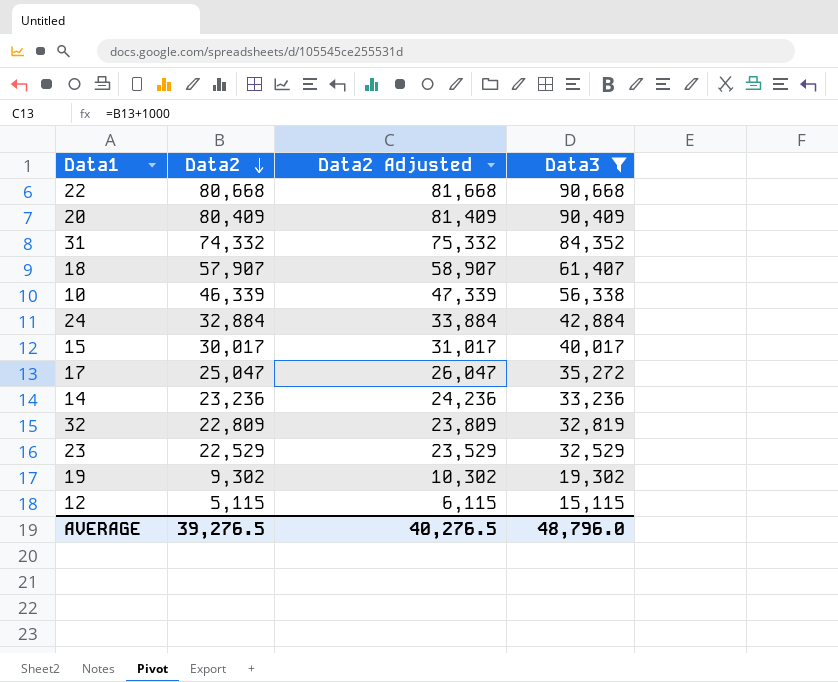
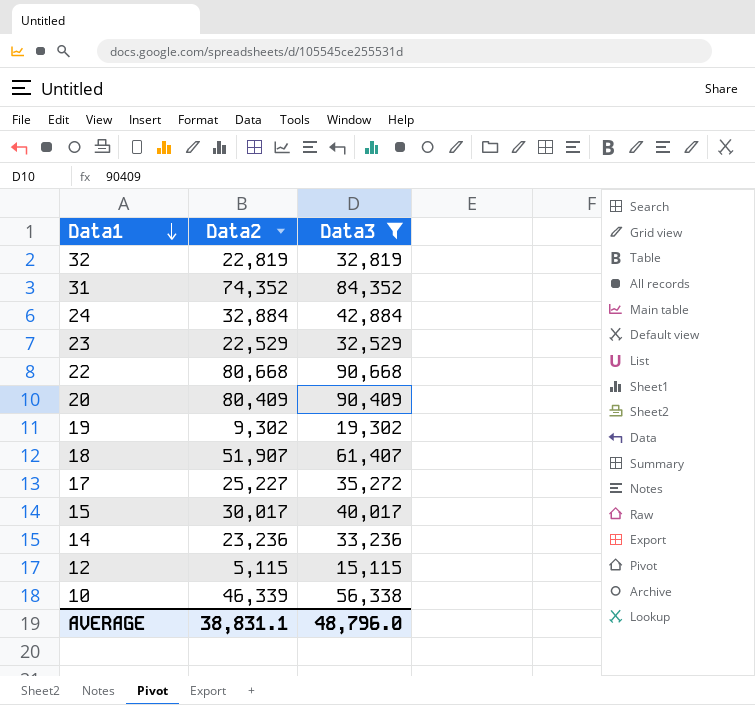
row order: Data2 descending -> Data1 descending
column Data2 Adjusted | formula: [Data2] + 1000 -> none
32 | Data2: 22,809 -> 22,819
31 | Data2: 74,332 -> 74,352
18 | Data2: 57,907 -> 51,907
17 | Data2: 25,047 -> 25,227
AVERAGE | Data2: 39,276.5 -> 38,831.1

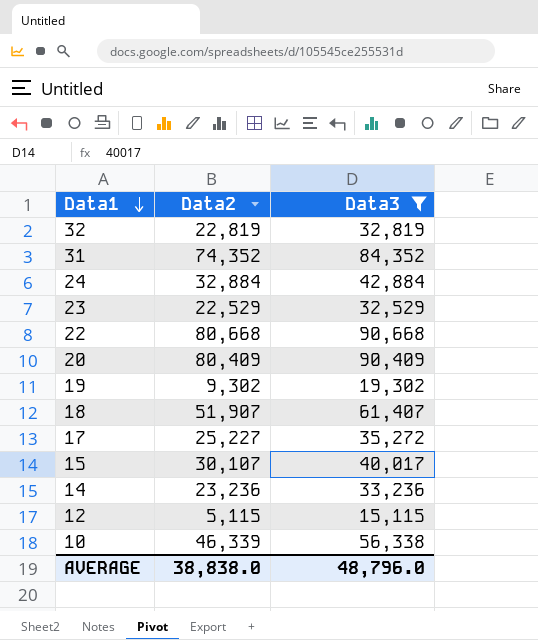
15 | Data2: 30,017 -> 30,107
AVERAGE | Data2: 38,831.1 -> 38,838.0

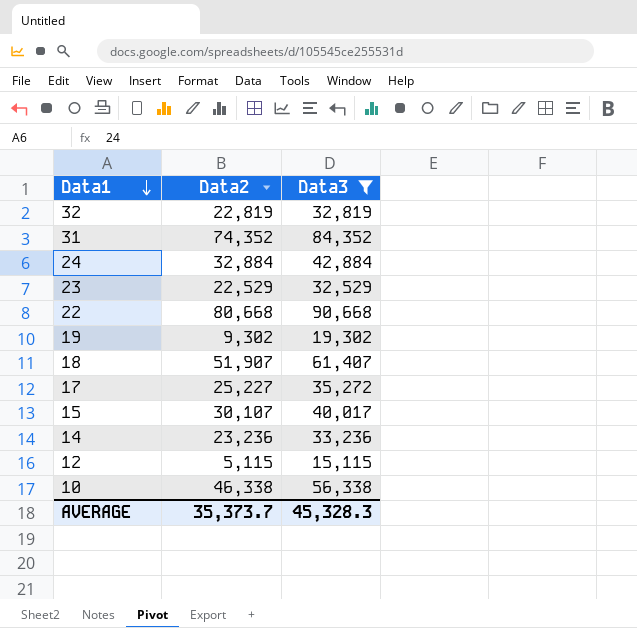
row 20: 80,409 | 90,409 -> none
10 | Data2: 46,339 -> 46,338
AVERAGE | Data2: 38,838.0 -> 35,373.7
AVERAGE | Data3: 48,796.0 -> 45,328.3

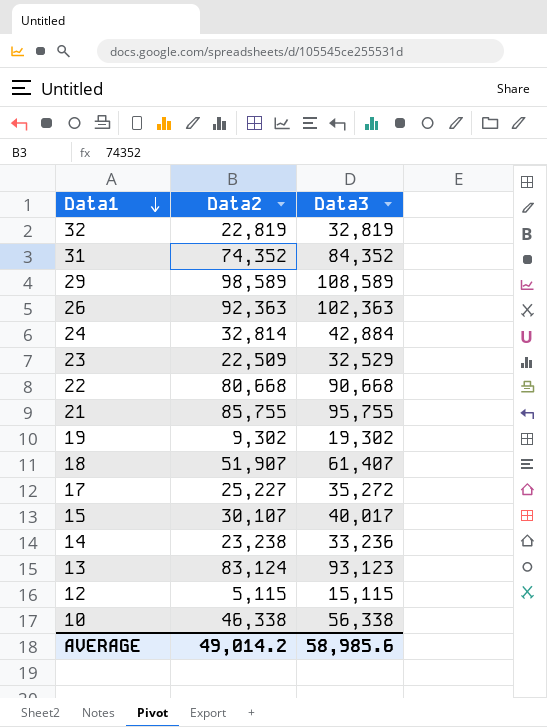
filter: Data3 <= 90,668 -> none
24 | Data2: 32,884 -> 32,814
23 | Data2: 22,529 -> 22,509
14 | Data2: 23,236 -> 23,238
AVERAGE | Data2: 35,373.7 -> 49,014.2
AVERAGE | Data3: 45,328.3 -> 58,985.6

